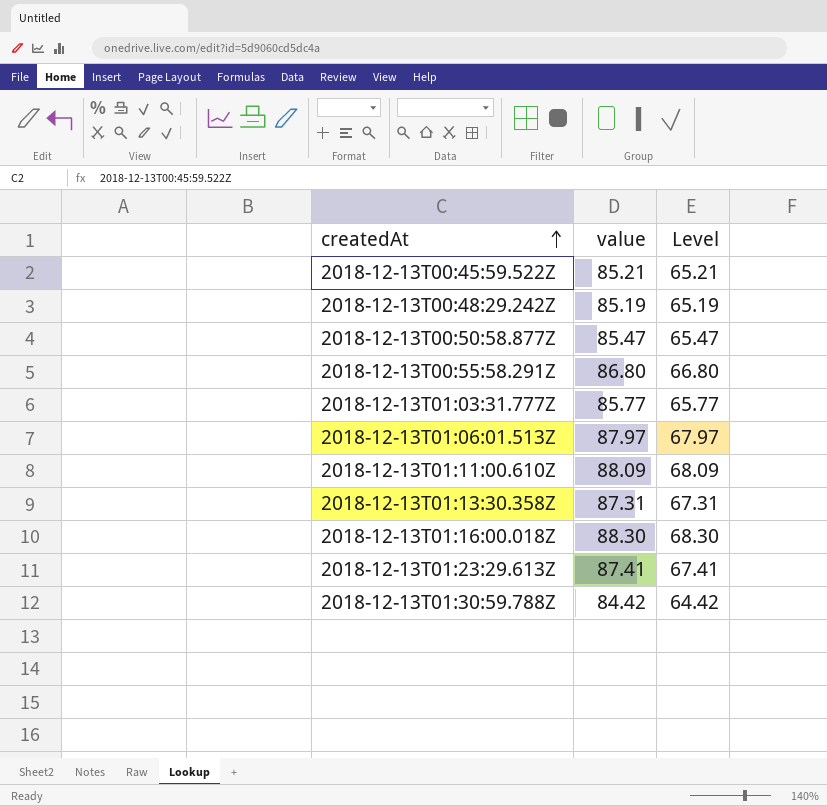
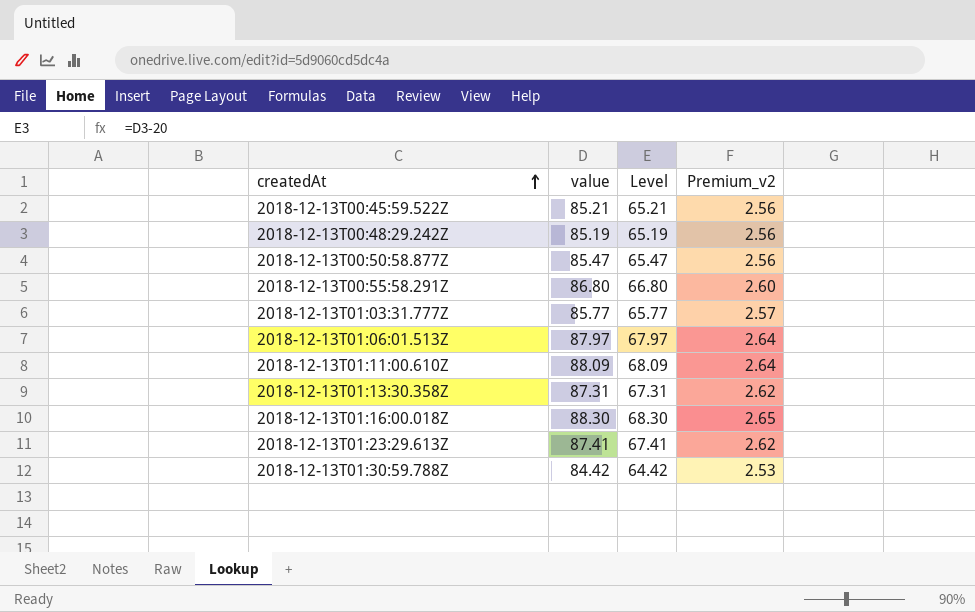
column Premium_v2 | formula: none -> [value] * 0.03

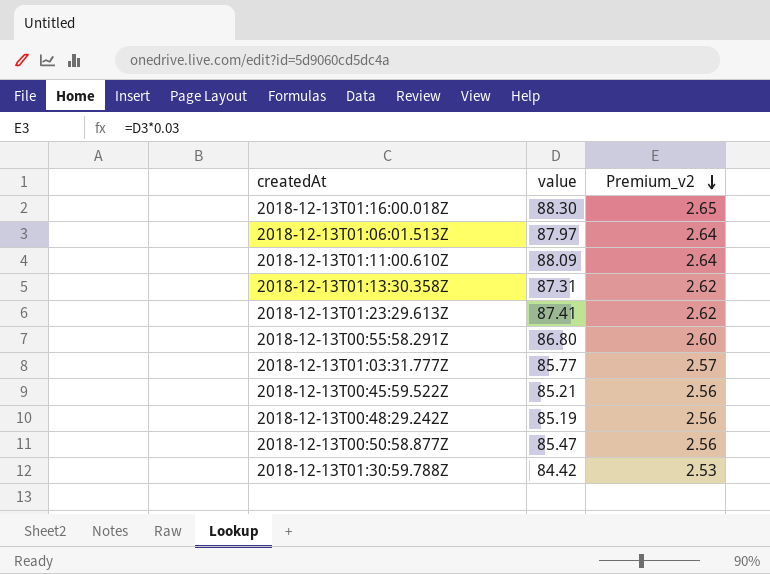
row order: createdAt ascending -> Premium_v2 descending
column Level | formula: [value] - 20 -> none

